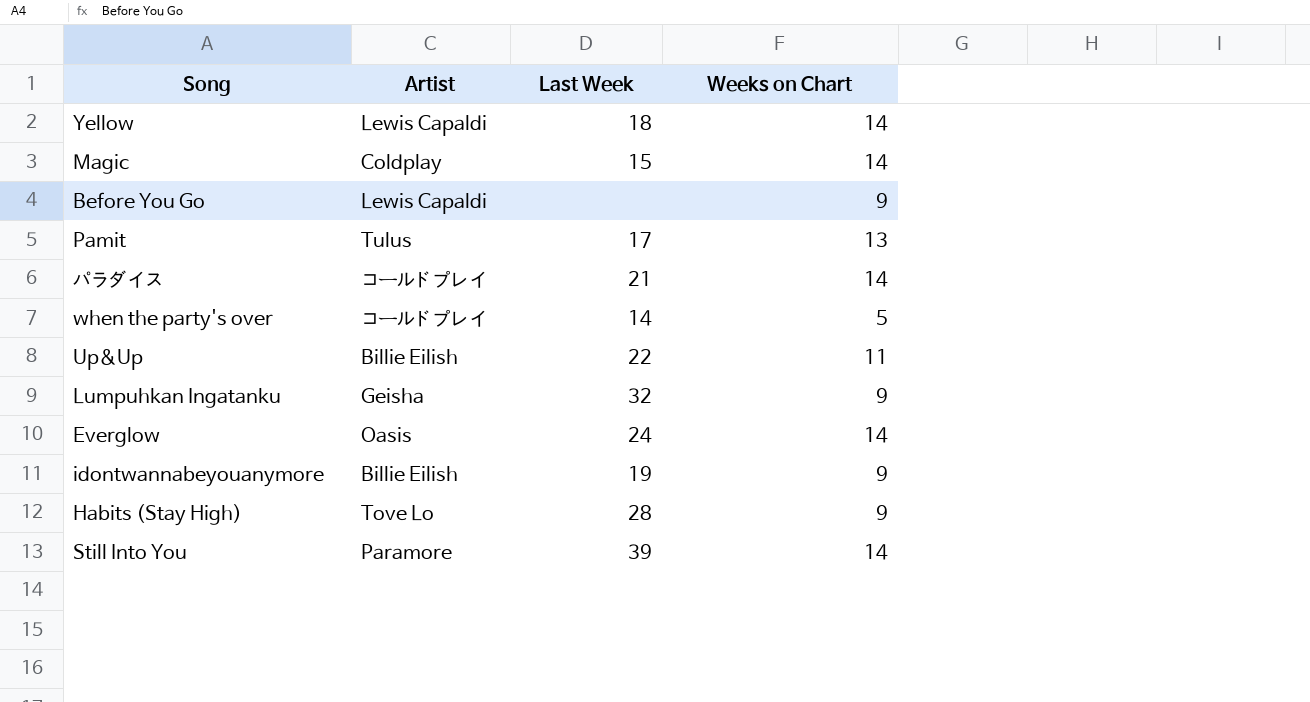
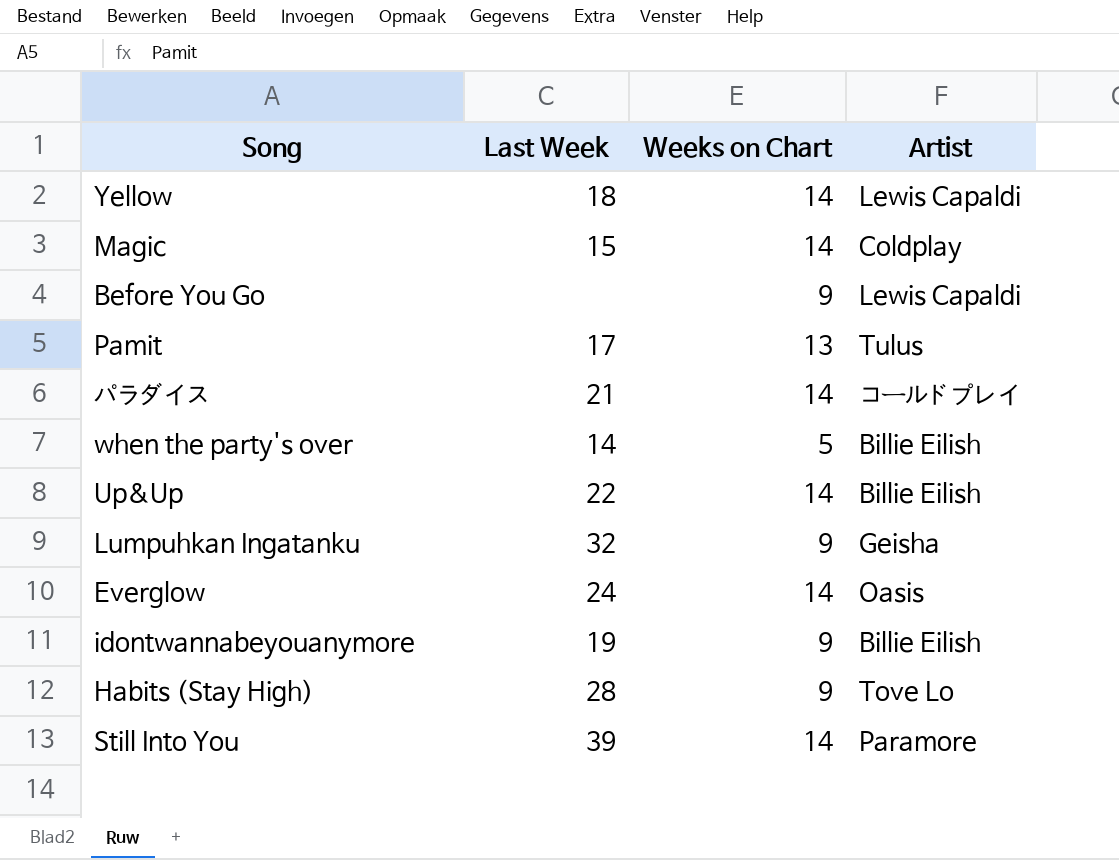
column Artist | position: 2 -> 4
when the party's over | Artist: コールドプレイ -> Billie Eilish
Up&Up | Weeks on Chart: 11 -> 14

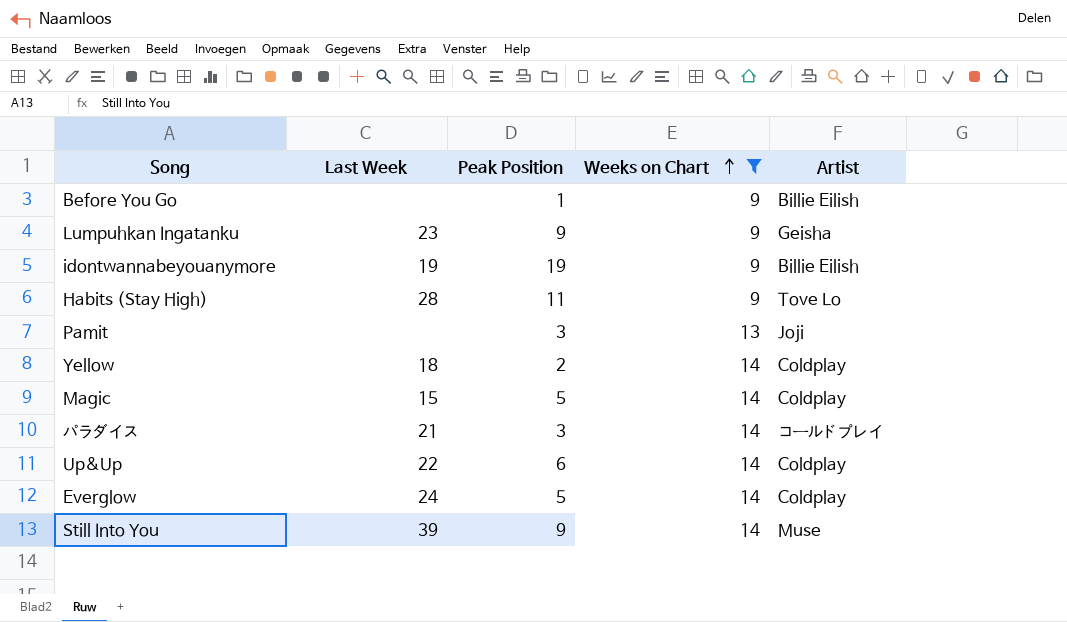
filter: none -> Weeks on Chart != 5
row order: none -> Weeks on Chart ascending
column Peak Position | position: none -> 3
Before You Go | Artist: Lewis Capaldi -> Billie Eilish
Lumpuhkan Ingatanku | Last Week: 32 -> 23
Pamit | Last Week: 17 -> none
Pamit | Artist: Tulus -> Joji
Yellow | Artist: Lewis Capaldi -> Coldplay
Up&Up | Artist: Billie Eilish -> Coldplay
Everglow | Artist: Oasis -> Coldplay
Still Into You | Artist: Paramore -> Muse

